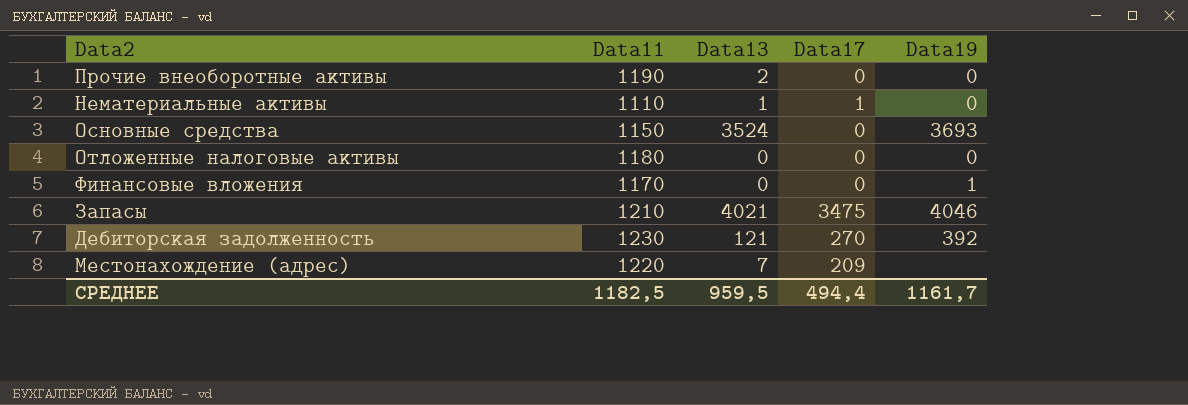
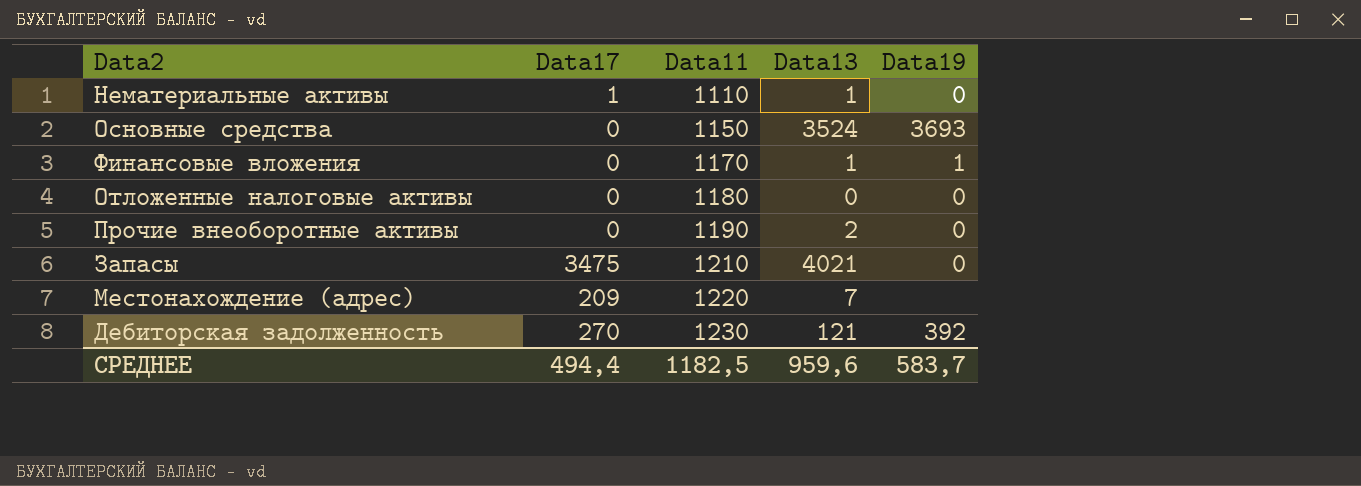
row order: none -> Data11 ascending
column Data17 | position: 4 -> 2
Финансовые вложения | Data13: 0 -> 1
Запасы | Data19: 4046 -> 0
СРЕДНЕЕ | Data13: 959,5 -> 959,6
СРЕДНЕЕ | Data19: 1161,7 -> 583,7

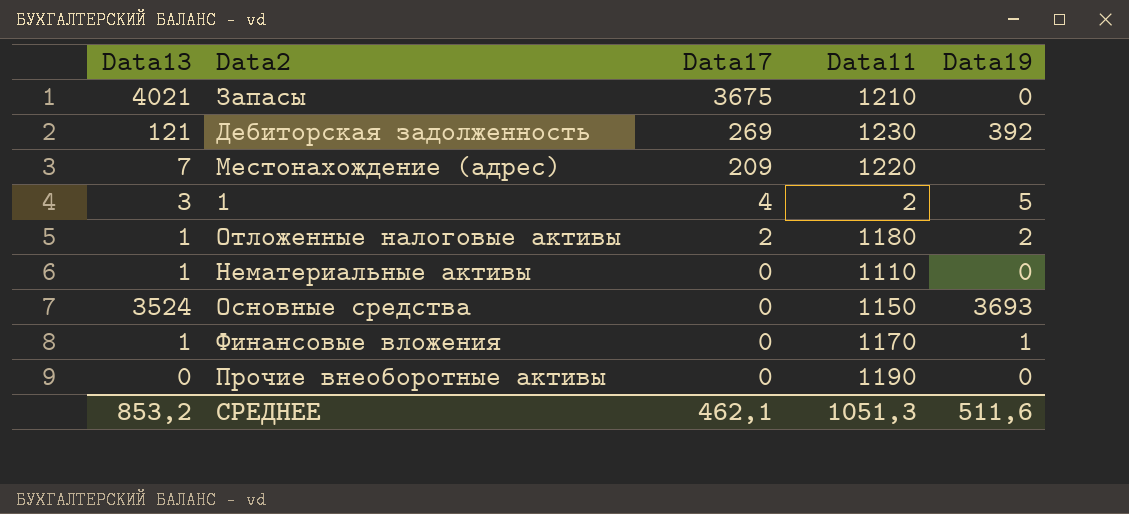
row order: Data11 ascending -> Data17 descending
column Data13 | position: 4 -> 1
Запасы | Data17: 3475 -> 3675
Дебиторская задолженность | Data17: 270 -> 269
row 1: none -> 3 | 4 | 2 | 5
Отложенные налоговые активы | Data13: 0 -> 1
Отложенные налоговые активы | Data17: 0 -> 2
Отложенные налоговые активы | Data19: 0 -> 2
Нематериальные активы | Data17: 1 -> 0
Прочие внеоборотные активы | Data13: 2 -> 0
СРЕДНЕЕ | Data13: 959,6 -> 853,2
СРЕДНЕЕ | Data17: 494,4 -> 462,1
СРЕДНЕЕ | Data11: 1182,5 -> 1051,3
СРЕДНЕЕ | Data19: 583,7 -> 511,6

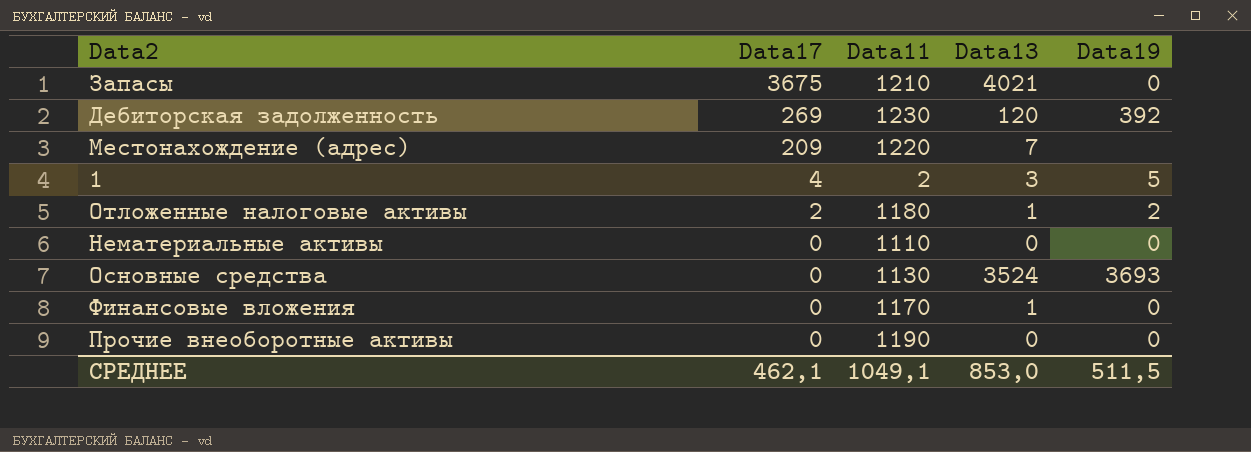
column Data13 | position: 1 -> 4
Дебиторская задолженность | Data13: 121 -> 120
Нематериальные активы | Data13: 1 -> 0
Основные средства | Data11: 1150 -> 1130
Финансовые вложения | Data19: 1 -> 0
СРЕДНЕЕ | Data11: 1051,3 -> 1049,1
СРЕДНЕЕ | Data13: 853,2 -> 853,0
СРЕДНЕЕ | Data19: 511,6 -> 511,5

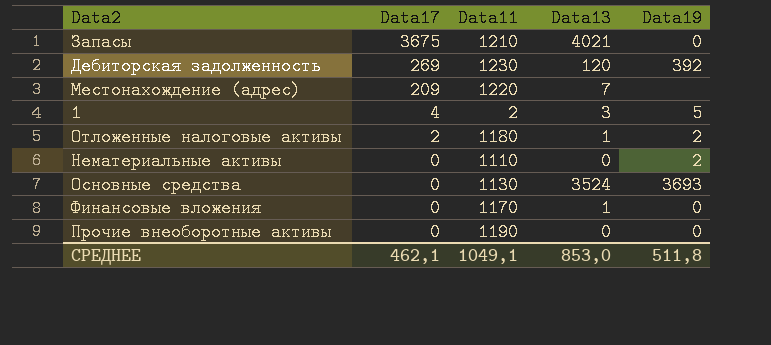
Нематериальные активы | Data19: 0 -> 2
СРЕДНЕЕ | Data19: 511,5 -> 511,8

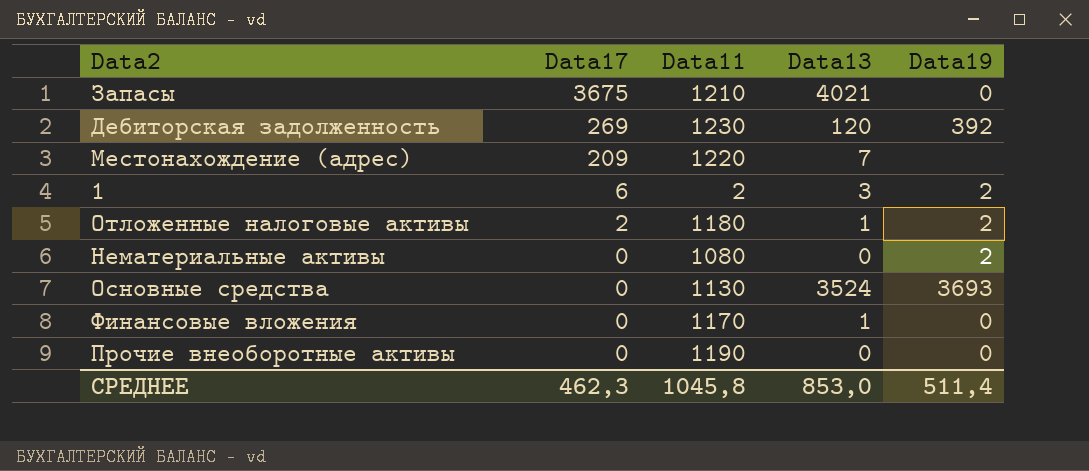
1 | Data17: 4 -> 6
1 | Data19: 5 -> 2
Нематериальные активы | Data11: 1110 -> 1080
СРЕДНЕЕ | Data17: 462,1 -> 462,3
СРЕДНЕЕ | Data11: 1049,1 -> 1045,8
СРЕДНЕЕ | Data19: 511,8 -> 511,4

